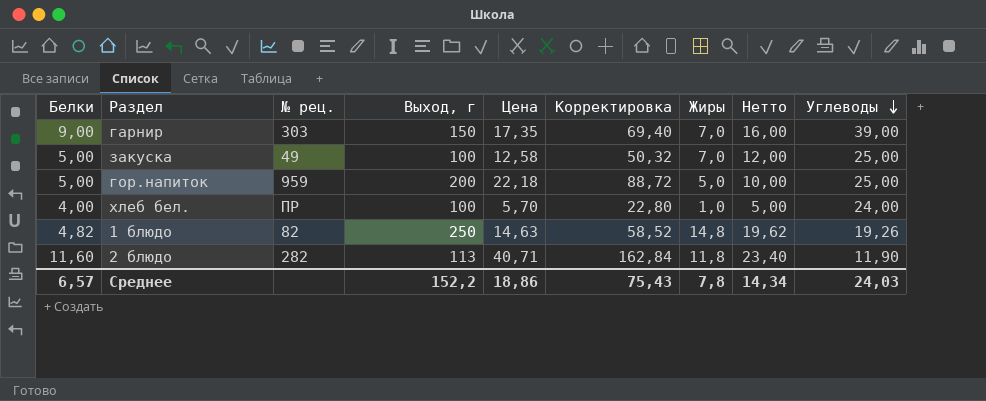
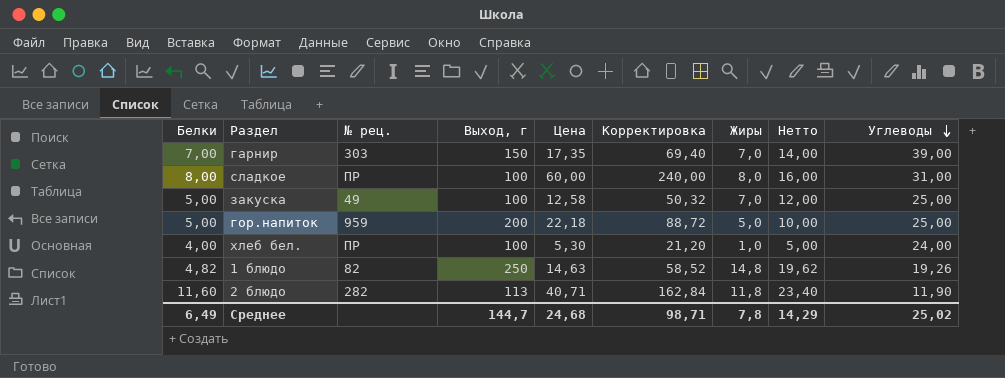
гарнир | Белки: 9,00 -> 7,00
гарнир | Нетто: 16,00 -> 14,00
row сладкое: none -> 8,00 | ПР | 100 | 60,00 | 240,00 | 8,0 | 16,00 | 31,00
хлеб бел. | Цена: 5,70 -> 5,30
хлеб бел. | Корректировка: 22,80 -> 21,20
Среднее | Белки: 6,57 -> 6,49
Среднее | Выход, г: 152,2 -> 144,7
Среднее | Цена: 18,86 -> 24,68
Среднее | Корректировка: 75,43 -> 98,71
Среднее | Нетто: 14,34 -> 14,29
Среднее | Углеводы: 24,03 -> 25,02

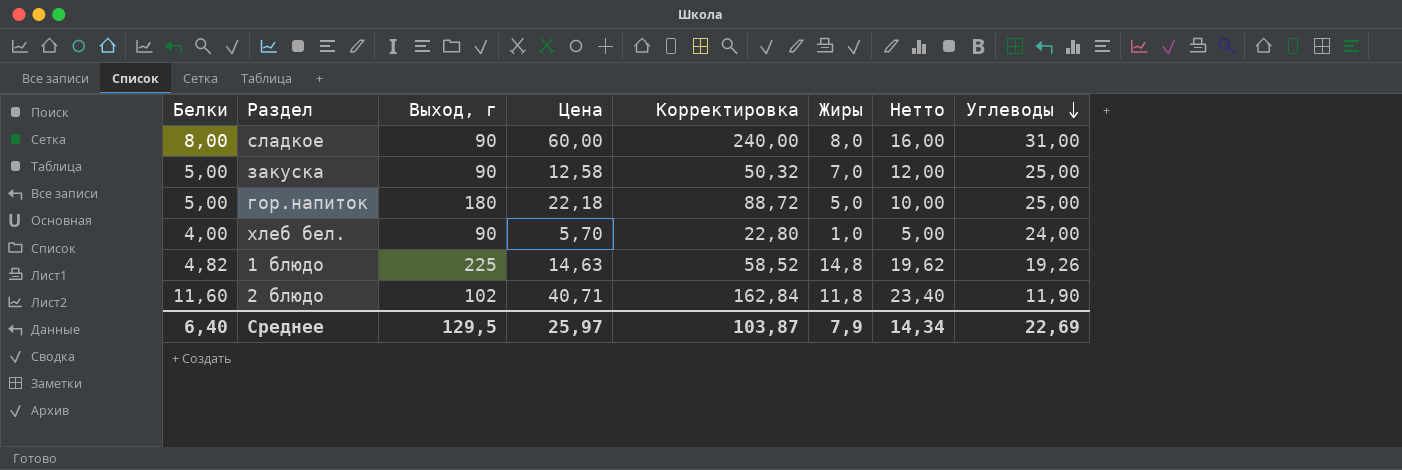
column № рец. | position: 3 -> none
row гарнир: 7,00 | 303 | 150 | 17,35 | 69,40 | 7,0 | 14,00 | 39,00 -> none
сладкое | Выход, г: 100 -> 90
закуска | Выход, г: 100 -> 90
гор.напиток | Выход, г: 200 -> 180
хлеб бел. | Выход, г: 100 -> 90
хлеб бел. | Цена: 5,30 -> 5,70
хлеб бел. | Корректировка: 21,20 -> 22,80
1 блюдо | Выход, г: 250 -> 225
2 блюдо | Выход, г: 113 -> 102
Среднее | Белки: 6,49 -> 6,40
Среднее | Выход, г: 144,7 -> 129,5
Среднее | Цена: 24,68 -> 25,97
Среднее | Корректировка: 98,71 -> 103,87
Среднее | Жиры: 7,8 -> 7,9
Среднее | Нетто: 14,29 -> 14,34
Среднее | Углеводы: 25,02 -> 22,69

